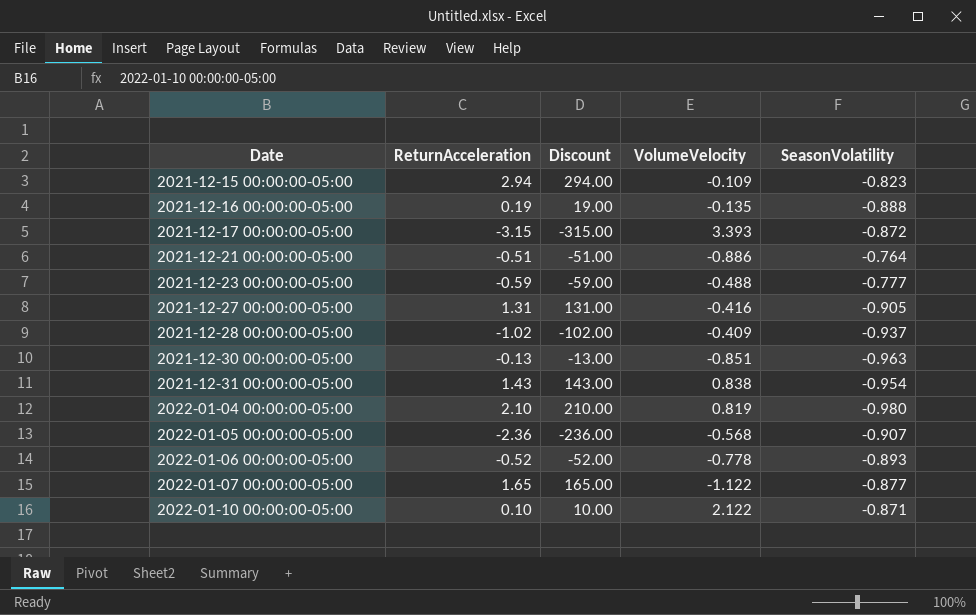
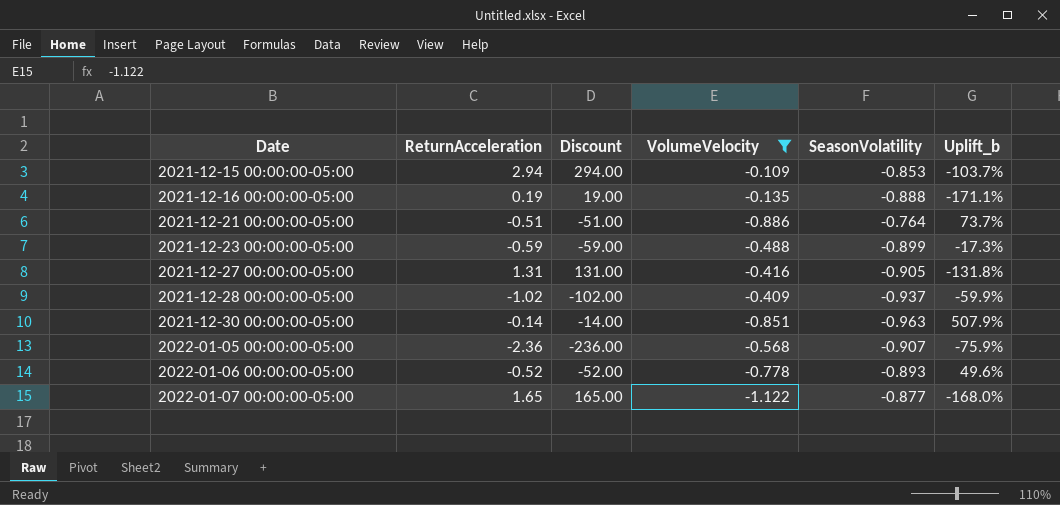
filter: none -> VolumeVelocity <= -0.109
column Uplift_b | formula: none -> ([VolumeVelocity] - [ReturnAcceleration]) / [ReturnAcceleration]
2021-12-15 00:00:00-05:00 | SeasonVolatility: -0.823 -> -0.853
2021-12-23 00:00:00-05:00 | SeasonVolatility: -0.777 -> -0.899
2021-12-30 00:00:00-05:00 | ReturnAcceleration: -0.13 -> -0.14
2021-12-30 00:00:00-05:00 | Discount: -13.00 -> -14.00

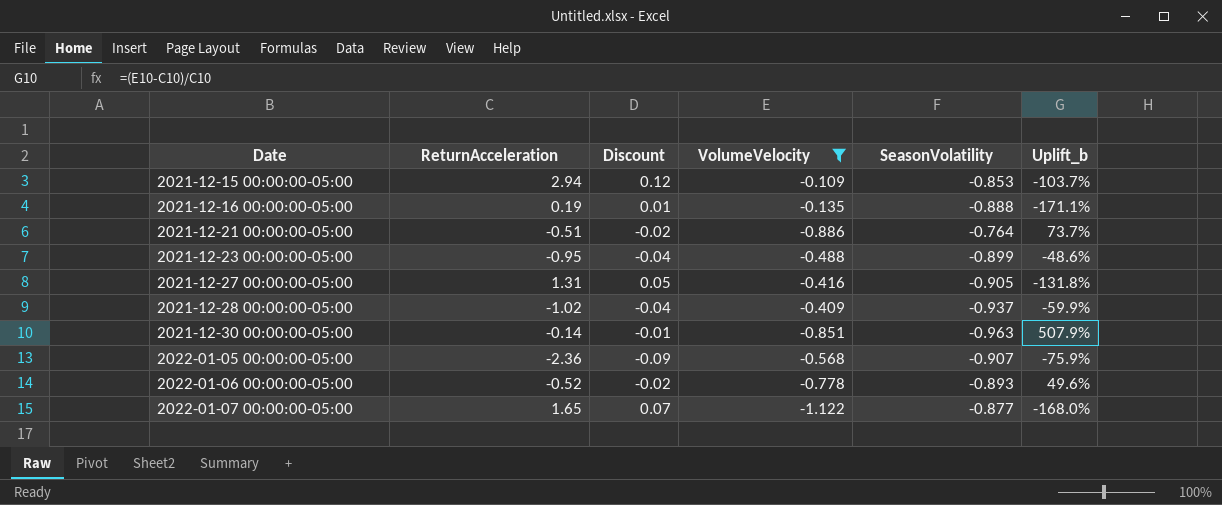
column Discount | formula: [ReturnAcceleration] * 100 -> [ReturnAcceleration] * 0.04
2021-12-23 00:00:00-05:00 | ReturnAcceleration: -0.59 -> -0.95
2021-12-23 00:00:00-05:00 | Uplift_b: -17.3% -> -48.6%

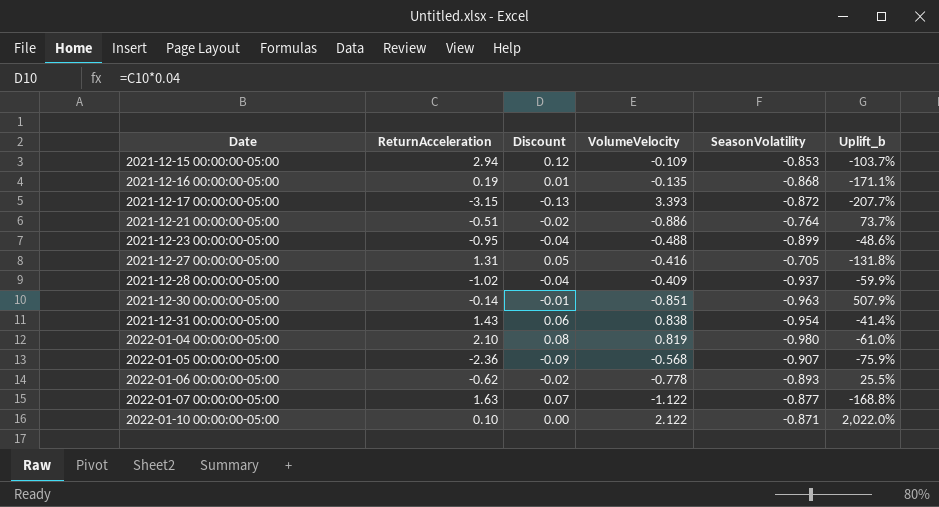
filter: VolumeVelocity <= -0.109 -> none
2021-12-16 00:00:00-05:00 | SeasonVolatility: -0.888 -> -0.868
2021-12-27 00:00:00-05:00 | SeasonVolatility: -0.905 -> -0.705
2022-01-06 00:00:00-05:00 | ReturnAcceleration: -0.52 -> -0.62
2022-01-06 00:00:00-05:00 | Uplift_b: 49.6% -> 25.5%
2022-01-07 00:00:00-05:00 | ReturnAcceleration: 1.65 -> 1.63
2022-01-07 00:00:00-05:00 | Uplift_b: -168.0% -> -168.8%

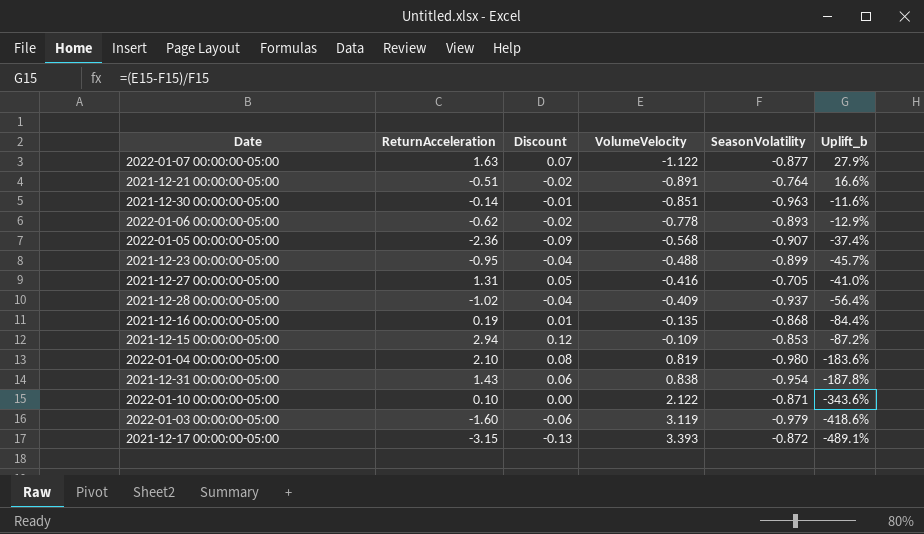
row order: Date ascending -> VolumeVelocity ascending
column Uplift_b | formula: ([VolumeVelocity] - [ReturnAcceleration]) / [ReturnAcceleration] -> ([VolumeVelocity] - [SeasonVolatility]) / [SeasonVolatility]
2021-12-21 00:00:00-05:00 | VolumeVelocity: -0.886 -> -0.891
row 2022-01-03 00:00:00-05:00: none -> -1.60 | -0.06 | 3.119 | -0.979 | -418.6%

